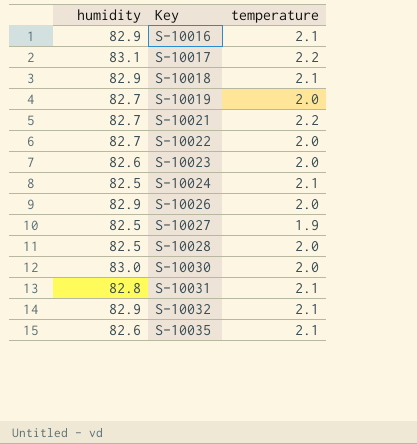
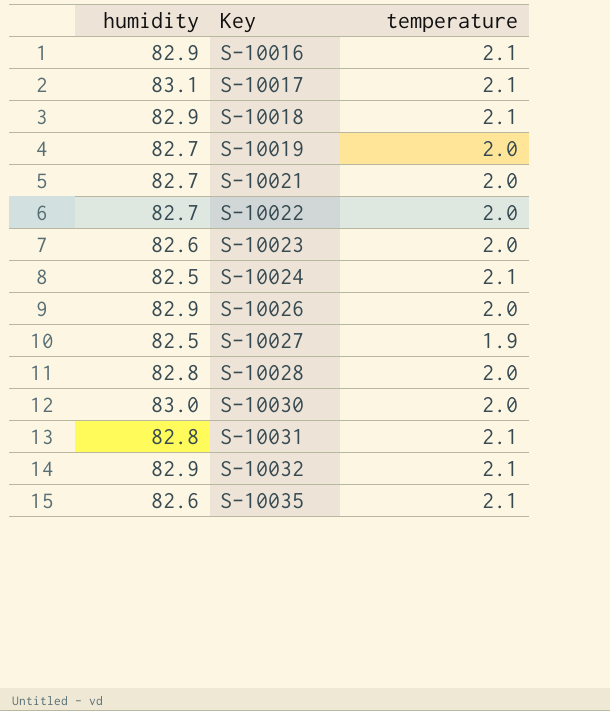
S-10017 | temperature: 2.2 -> 2.1
S-10021 | temperature: 2.2 -> 2.0
S-10028 | humidity: 82.5 -> 82.8

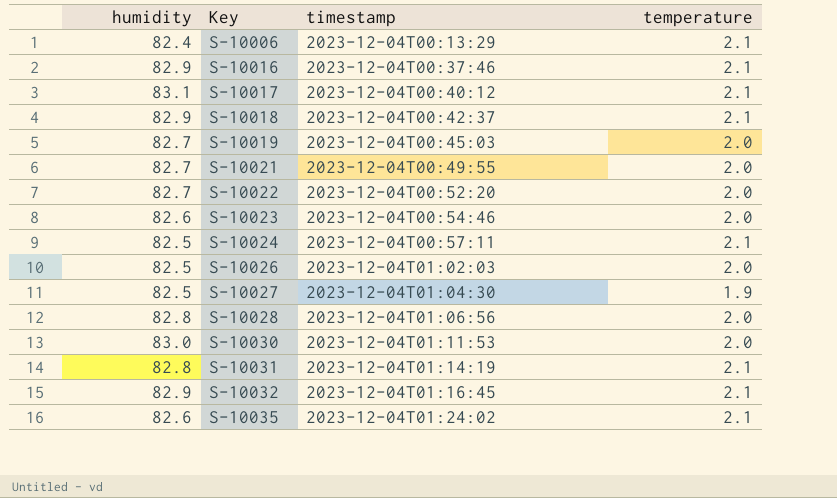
column timestamp | position: none -> 3
row S-10006: none -> 82.4 | 2023-12-04T00:13:29 | 2.1
S-10026 | humidity: 82.9 -> 82.5

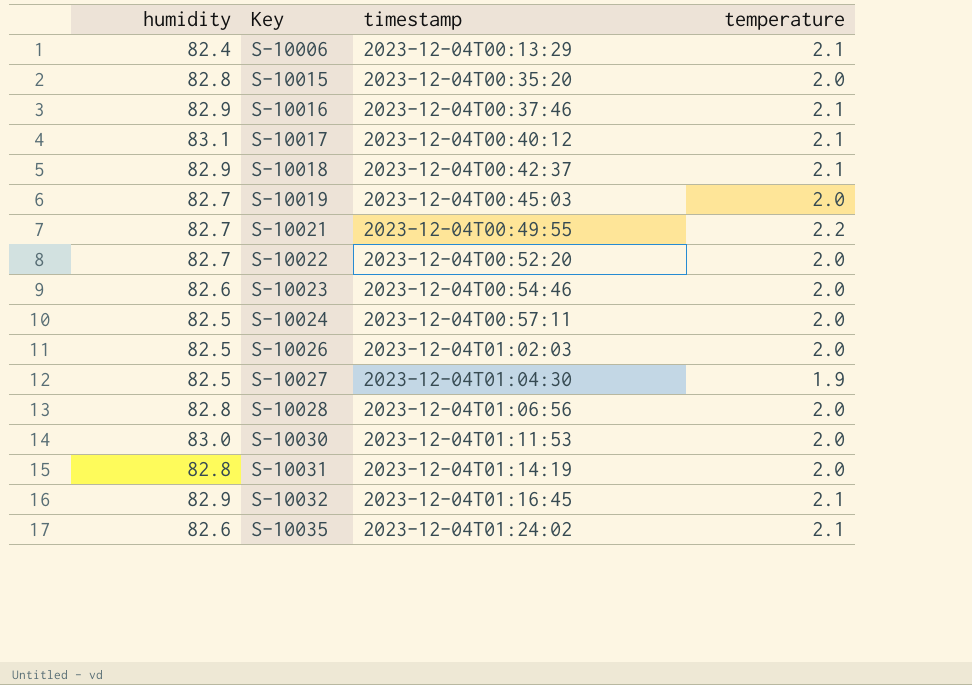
row S-10015: none -> 82.8 | 2023-12-04T00:35:20 | 2.0
S-10021 | temperature: 2.0 -> 2.2
S-10024 | temperature: 2.1 -> 2.0
S-10031 | temperature: 2.1 -> 2.0

